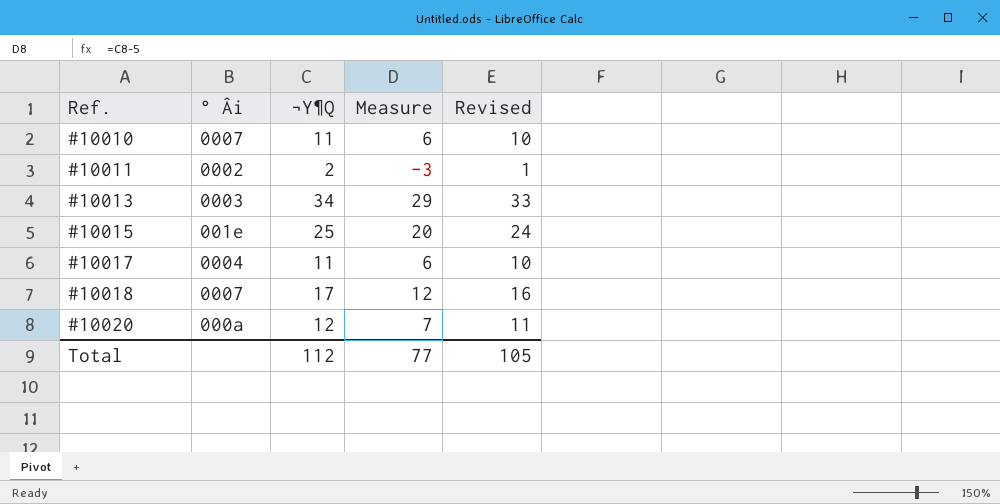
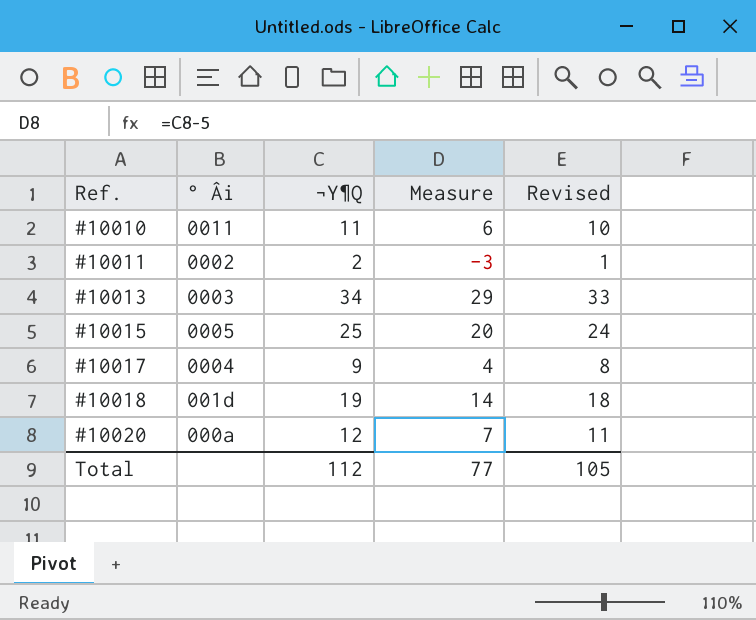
#10010 | ° Âi: 0007 -> 0011
#10015 | ° Âi: 001e -> 0005
#10017 | ¬Y¶Q: 11 -> 9
#10017 | Measure: 6 -> 4
#10017 | Revised: 10 -> 8
#10018 | ° Âi: 0007 -> 001d
#10018 | ¬Y¶Q: 17 -> 19
#10018 | Measure: 12 -> 14
#10018 | Revised: 16 -> 18

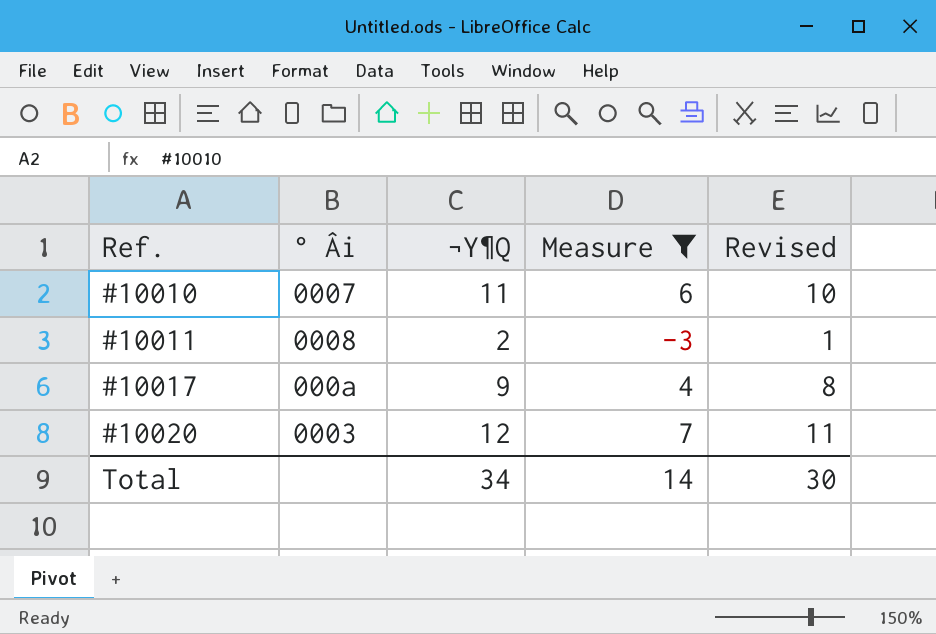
filter: none -> Measure <= 7
#10010 | ° Âi: 0011 -> 0007
#10011 | ° Âi: 0002 -> 0008
#10017 | ° Âi: 0004 -> 000a
#10020 | ° Âi: 000a -> 0003
Total | ¬Y¶Q: 112 -> 34
Total | Measure: 77 -> 14
Total | Revised: 105 -> 30

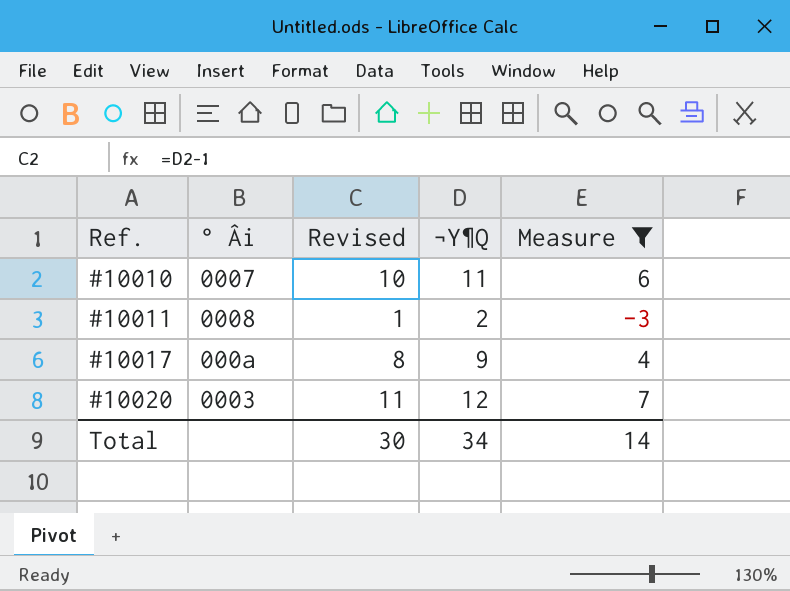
column Revised | position: 5 -> 3

